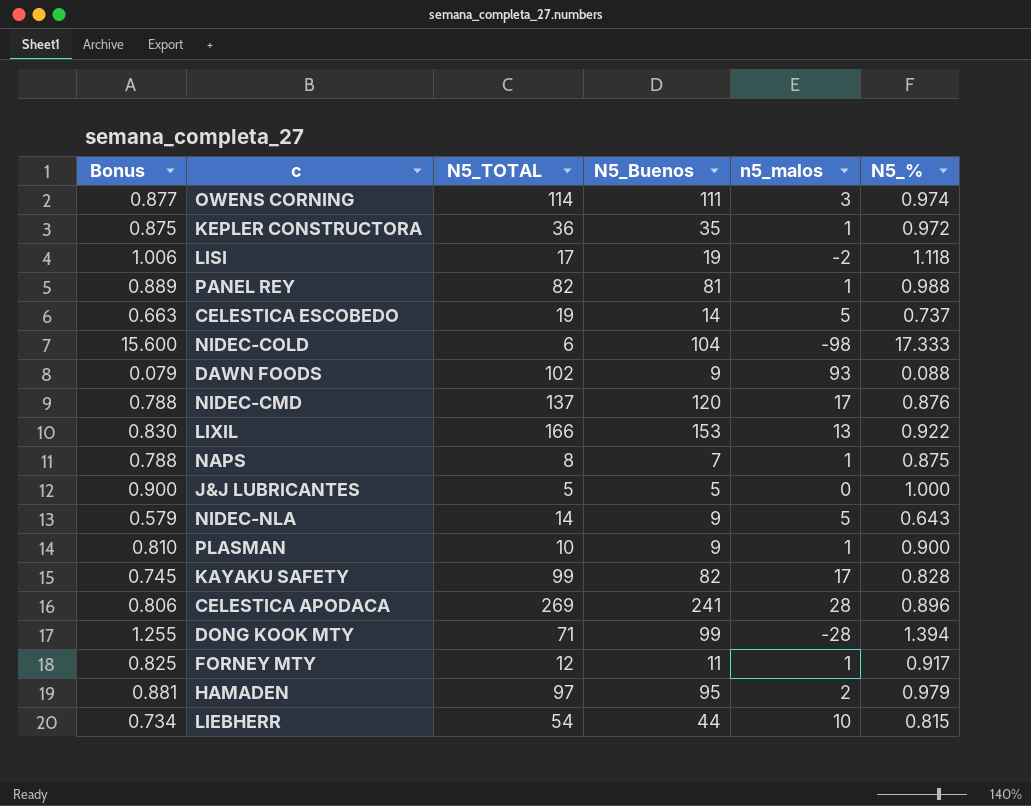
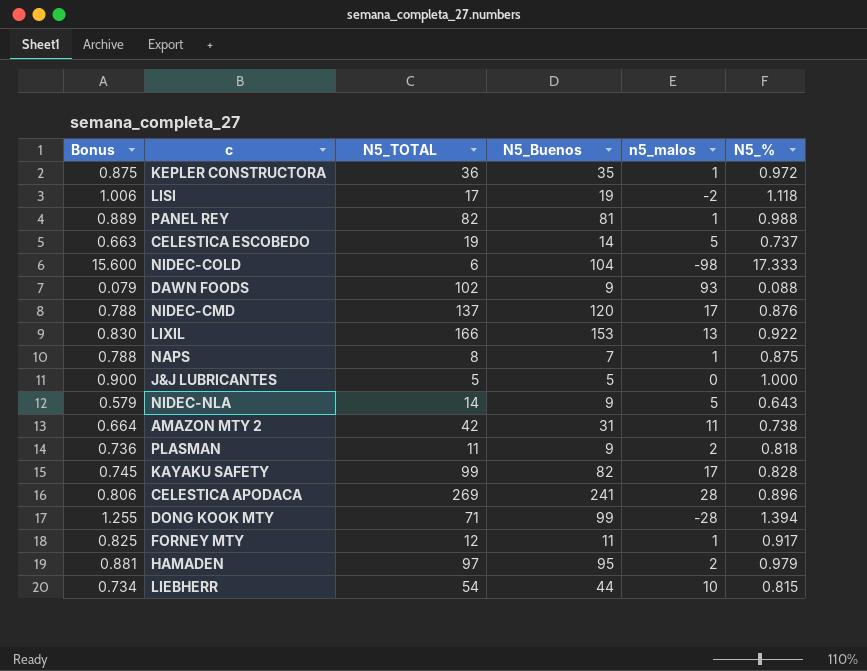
row OWENS CORNING: 0.877 | 114 | 111 | 3 | 0.974 -> none
row AMAZON MTY 2: none -> 0.664 | 42 | 31 | 11 | 0.738
PLASMAN | Bonus: 0.810 -> 0.736
PLASMAN | N5_TOTAL: 10 -> 11
PLASMAN | n5_malos: 1 -> 2
PLASMAN | N5_%: 0.900 -> 0.818

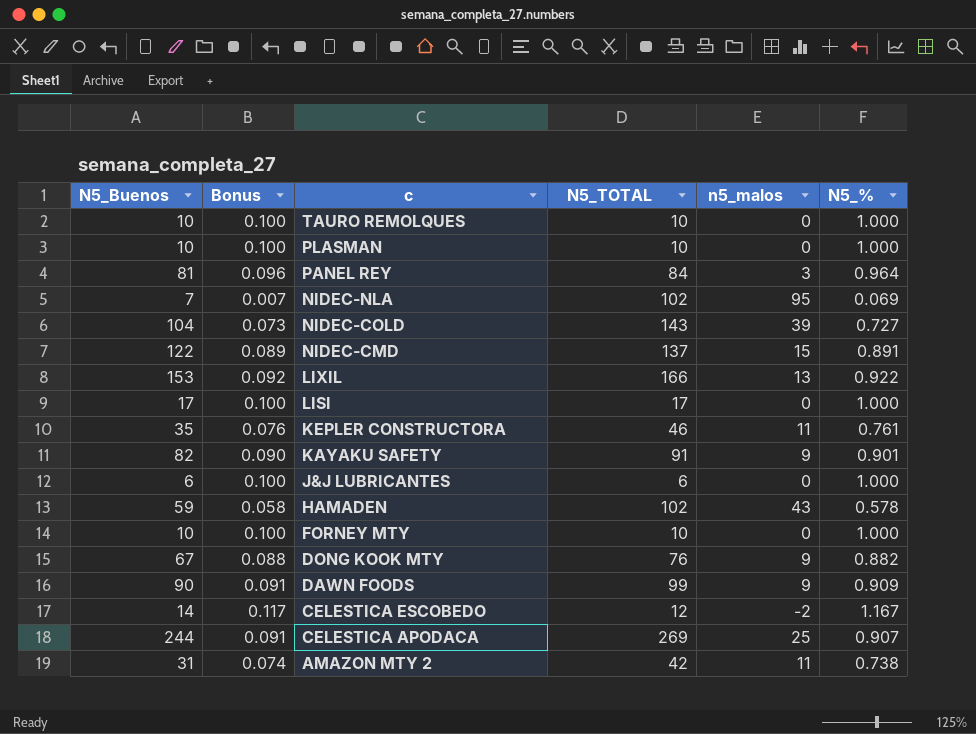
row order: none -> c descending
column N5_Buenos | position: 4 -> 1
column Bonus | formula: [N5_%] * 0.9 -> [N5_%] * 0.1
row NAPS: 0.788 | 8 | 7 | 1 | 0.875 -> none
row LIEBHERR: 0.734 | 54 | 44 | 10 | 0.815 -> none
row TAURO REMOLQUES: none -> 10 | 0.100 | 10 | 0 | 1.000
PLASMAN | N5_Buenos: 9 -> 10
PLASMAN | N5_TOTAL: 11 -> 10
PLASMAN | n5_malos: 2 -> 0
PLASMAN | N5_%: 0.818 -> 1.000
PANEL REY | N5_TOTAL: 82 -> 84
PANEL REY | n5_malos: 1 -> 3
PANEL REY | N5_%: 0.988 -> 0.964
NIDEC-NLA | N5_Buenos: 9 -> 7
NIDEC-NLA | N5_TOTAL: 14 -> 102
NIDEC-NLA | n5_malos: 5 -> 95
NIDEC-NLA | N5_%: 0.643 -> 0.069
NIDEC-COLD | N5_TOTAL: 6 -> 143
NIDEC-COLD | n5_malos: -98 -> 39
NIDEC-COLD | N5_%: 17.333 -> 0.727
NIDEC-CMD | N5_Buenos: 120 -> 122
NIDEC-CMD | n5_malos: 17 -> 15
NIDEC-CMD | N5_%: 0.876 -> 0.891
LISI | N5_Buenos: 19 -> 17
LISI | n5_malos: -2 -> 0
LISI | N5_%: 1.118 -> 1.000
KEPLER CONSTRUCTORA | N5_TOTAL: 36 -> 46
KEPLER CONSTRUCTORA | n5_malos: 1 -> 11
KEPLER CONSTRUCTORA | N5_%: 0.972 -> 0.761
KAYAKU SAFETY | N5_TOTAL: 99 -> 91
KAYAKU SAFETY | n5_malos: 17 -> 9
KAYAKU SAFETY | N5_%: 0.828 -> 0.901
J&J LUBRICANTES | N5_Buenos: 5 -> 6
J&J LUBRICANTES | N5_TOTAL: 5 -> 6
HAMADEN | N5_Buenos: 95 -> 59
HAMADEN | N5_TOTAL: 97 -> 102
HAMADEN | n5_malos: 2 -> 43
HAMADEN | N5_%: 0.979 -> 0.578
FORNEY MTY | N5_Buenos: 11 -> 10
FORNEY MTY | N5_TOTAL: 12 -> 10
FORNEY MTY | n5_malos: 1 -> 0
FORNEY MTY | N5_%: 0.917 -> 1.000
DONG KOOK MTY | N5_Buenos: 99 -> 67
DONG KOOK MTY | N5_TOTAL: 71 -> 76
DONG KOOK MTY | n5_malos: -28 -> 9
DONG KOOK MTY | N5_%: 1.394 -> 0.882
DAWN FOODS | N5_Buenos: 9 -> 90
DAWN FOODS | N5_TOTAL: 102 -> 99
DAWN FOODS | n5_malos: 93 -> 9
DAWN FOODS | N5_%: 0.088 -> 0.909
CELESTICA ESCOBEDO | N5_TOTAL: 19 -> 12
CELESTICA ESCOBEDO | n5_malos: 5 -> -2
CELESTICA ESCOBEDO | N5_%: 0.737 -> 1.167
CELESTICA APODACA | N5_Buenos: 241 -> 244
CELESTICA APODACA | n5_malos: 28 -> 25
CELESTICA APODACA | N5_%: 0.896 -> 0.907

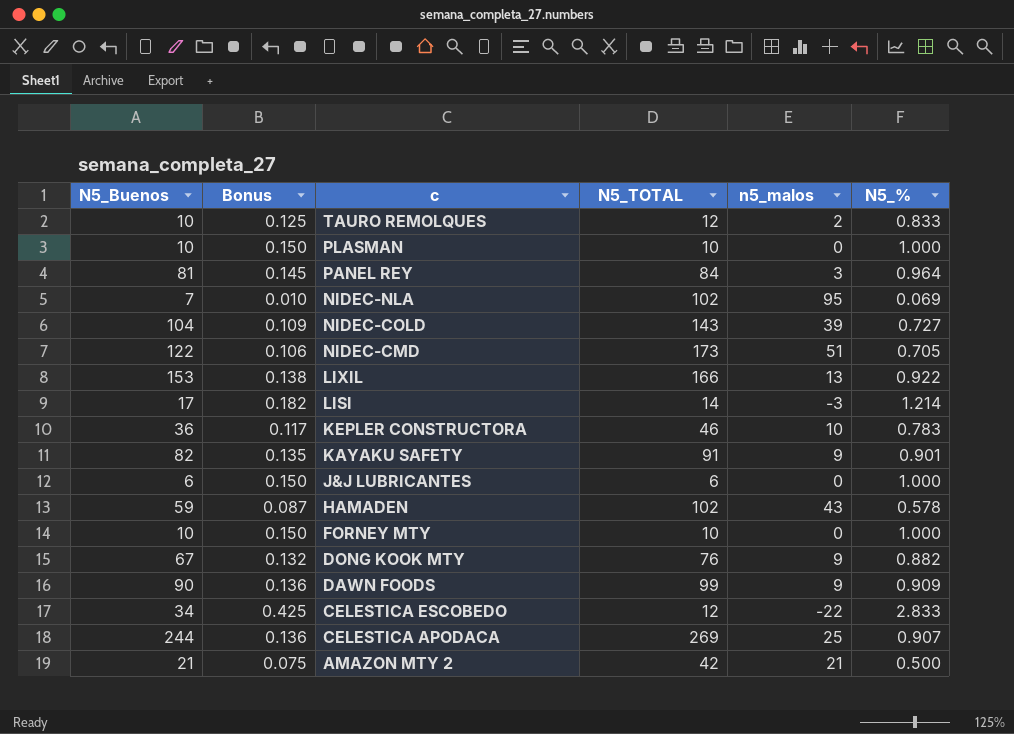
column Bonus | formula: [N5_%] * 0.1 -> [N5_%] * 0.15
TAURO REMOLQUES | N5_TOTAL: 10 -> 12
TAURO REMOLQUES | n5_malos: 0 -> 2
TAURO REMOLQUES | N5_%: 1.000 -> 0.833
NIDEC-CMD | N5_TOTAL: 137 -> 173
NIDEC-CMD | n5_malos: 15 -> 51
NIDEC-CMD | N5_%: 0.891 -> 0.705
LISI | N5_TOTAL: 17 -> 14
LISI | n5_malos: 0 -> -3
LISI | N5_%: 1.000 -> 1.214
KEPLER CONSTRUCTORA | N5_Buenos: 35 -> 36
KEPLER CONSTRUCTORA | n5_malos: 11 -> 10
KEPLER CONSTRUCTORA | N5_%: 0.761 -> 0.783
CELESTICA ESCOBEDO | N5_Buenos: 14 -> 34
CELESTICA ESCOBEDO | n5_malos: -2 -> -22
CELESTICA ESCOBEDO | N5_%: 1.167 -> 2.833
AMAZON MTY 2 | N5_Buenos: 31 -> 21
AMAZON MTY 2 | n5_malos: 11 -> 21
AMAZON MTY 2 | N5_%: 0.738 -> 0.500

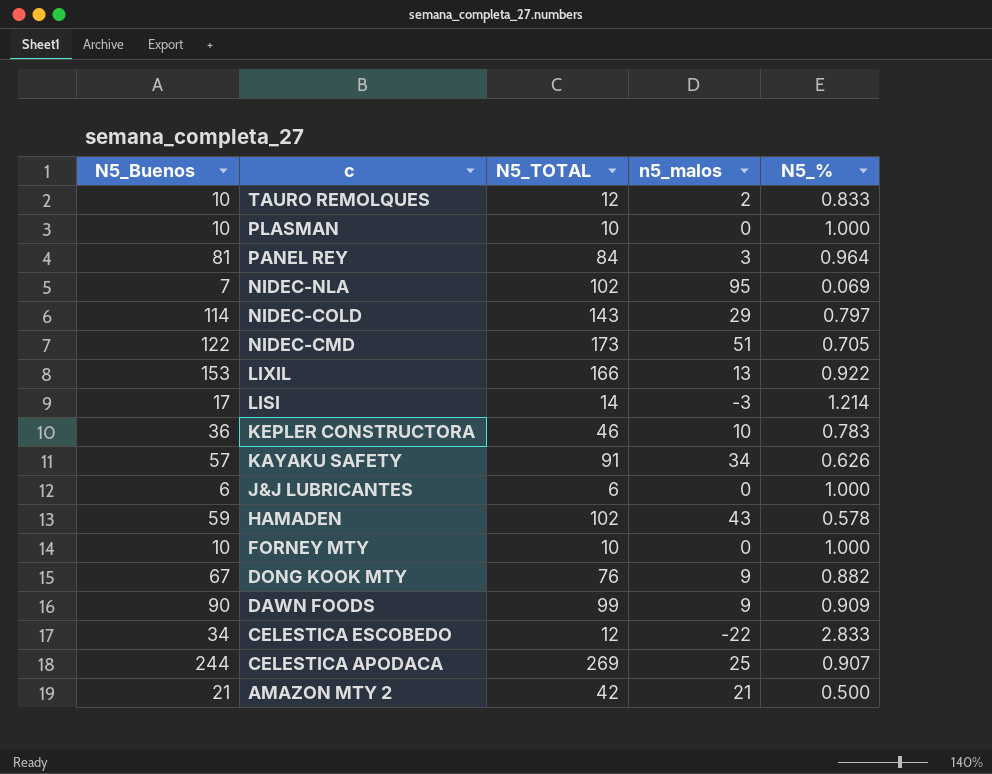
column Bonus | formula: [N5_%] * 0.15 -> none
NIDEC-COLD | N5_Buenos: 104 -> 114
NIDEC-COLD | n5_malos: 39 -> 29
NIDEC-COLD | N5_%: 0.727 -> 0.797
KAYAKU SAFETY | N5_Buenos: 82 -> 57
KAYAKU SAFETY | n5_malos: 9 -> 34
KAYAKU SAFETY | N5_%: 0.901 -> 0.626

